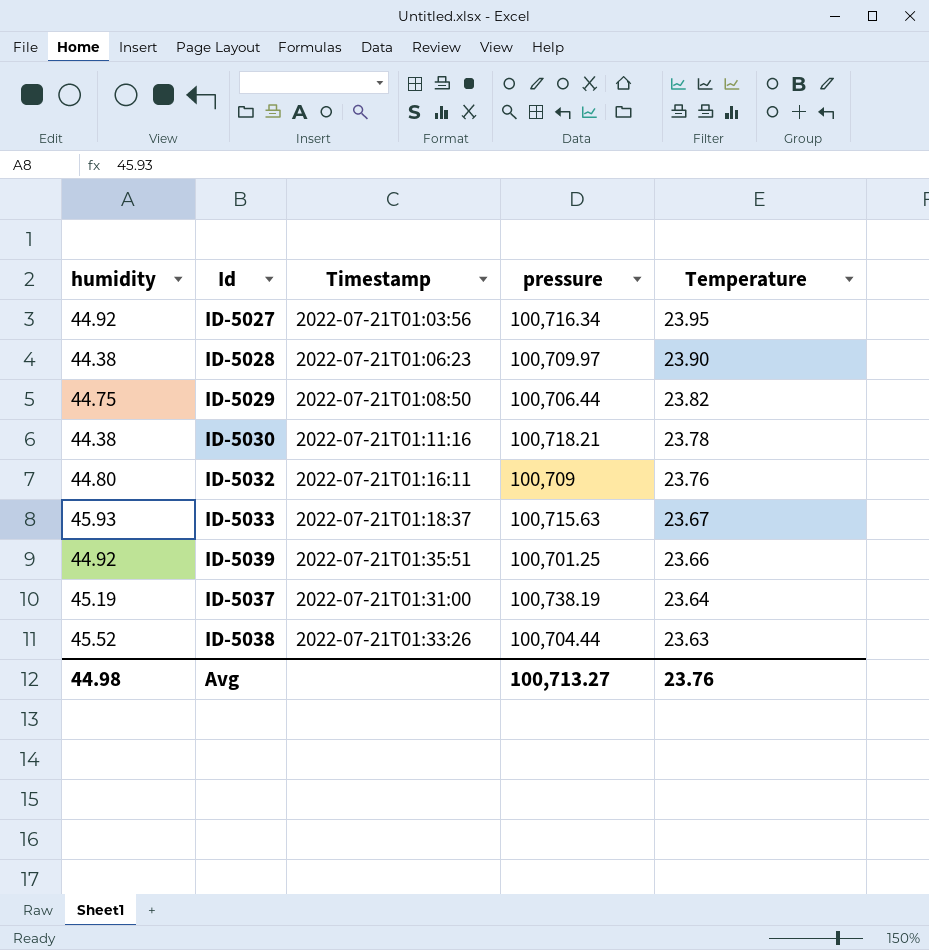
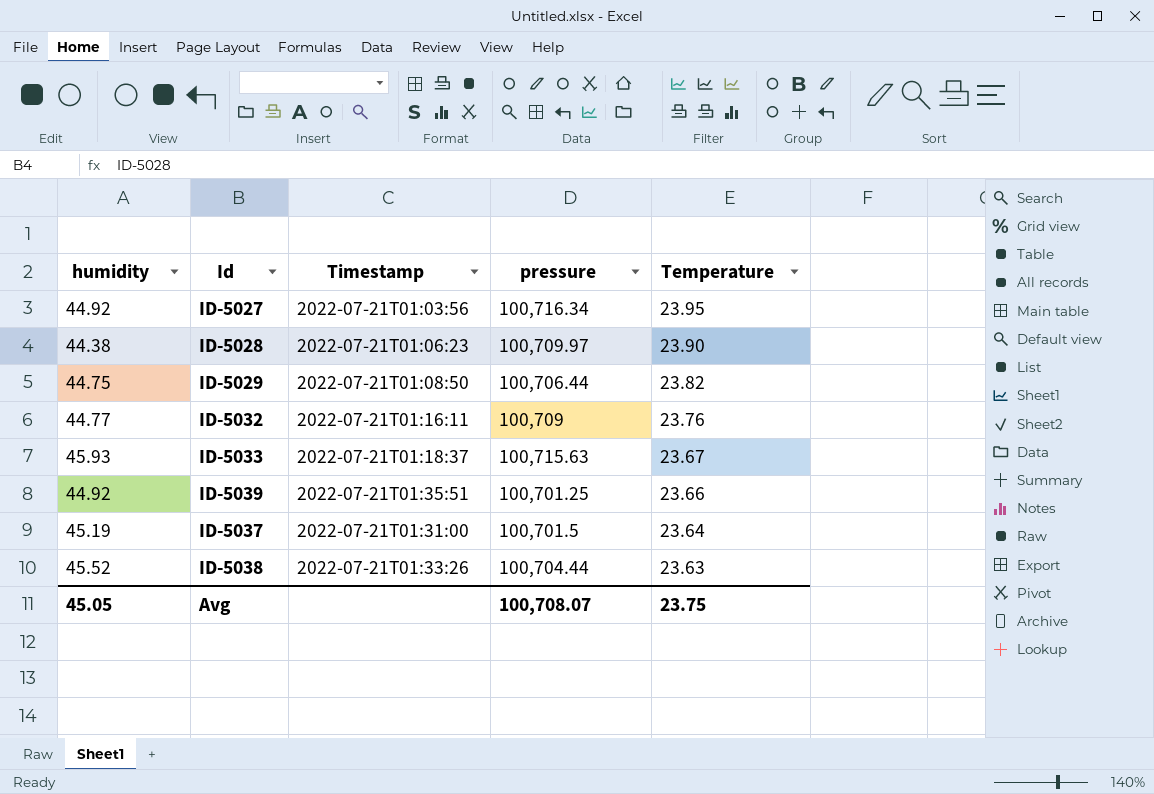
row ID-5030: 44.38 | 2022-07-21T01:11:16 | 100,718.21 | 23.78 -> none
ID-5032 | humidity: 44.80 -> 44.77
ID-5037 | pressure: 100,738.19 -> 100,701.5
Avg | humidity: 44.98 -> 45.05
Avg | pressure: 100,713.27 -> 100,708.07
Avg | Temperature: 23.76 -> 23.75

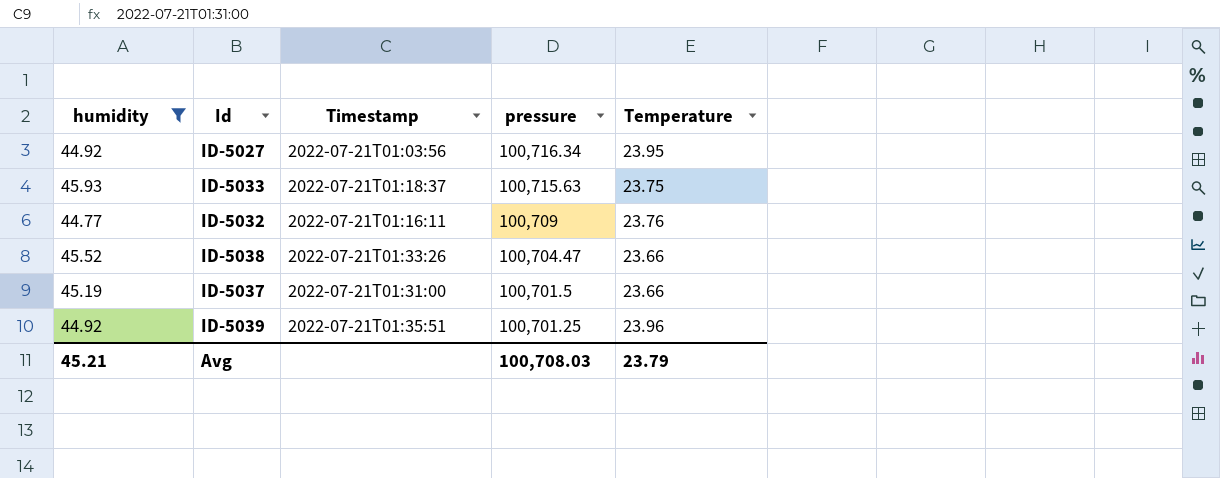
filter: none -> humidity >= 44.77
row order: Temperature descending -> pressure descending
ID-5033 | Temperature: 23.67 -> 23.75
ID-5038 | pressure: 100,704.44 -> 100,704.47
ID-5038 | Temperature: 23.63 -> 23.66
ID-5037 | Temperature: 23.64 -> 23.66
ID-5039 | Temperature: 23.66 -> 23.96
Avg | humidity: 45.05 -> 45.21
Avg | pressure: 100,708.07 -> 100,708.03
Avg | Temperature: 23.75 -> 23.79

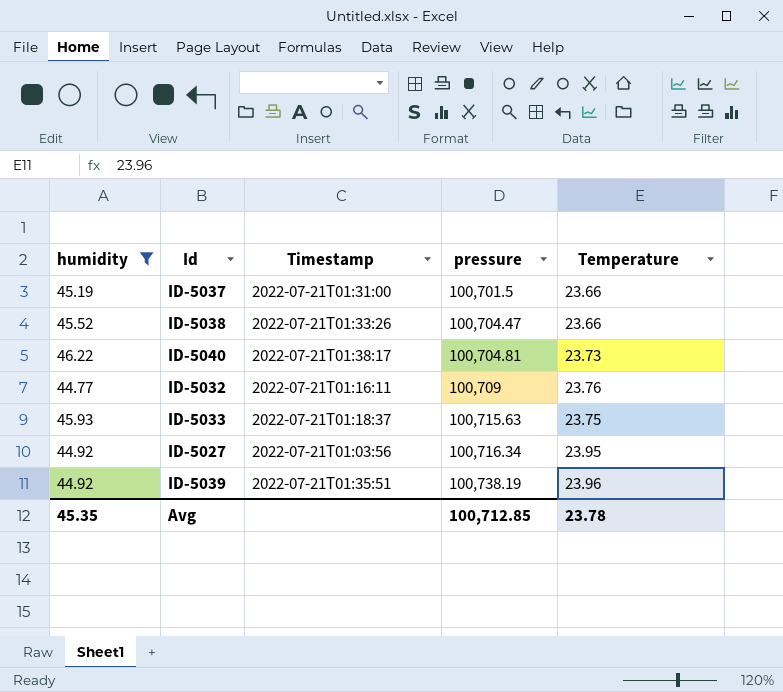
row order: pressure descending -> pressure ascending
row ID-5040: none -> 46.22 | 2022-07-21T01:38:17 | 100,704.81 | 23.73
ID-5039 | pressure: 100,701.25 -> 100,738.19
Avg | humidity: 45.21 -> 45.35
Avg | pressure: 100,708.03 -> 100,712.85
Avg | Temperature: 23.79 -> 23.78

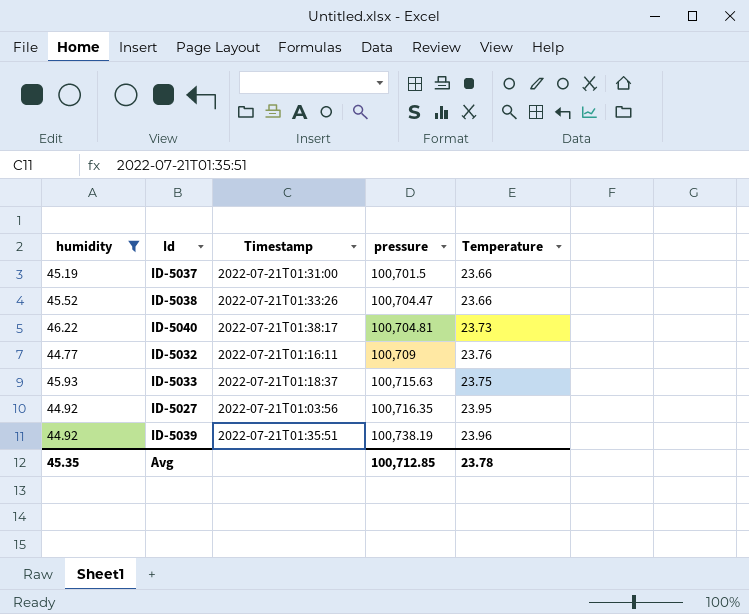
ID-5027 | pressure: 100,716.34 -> 100,716.35

